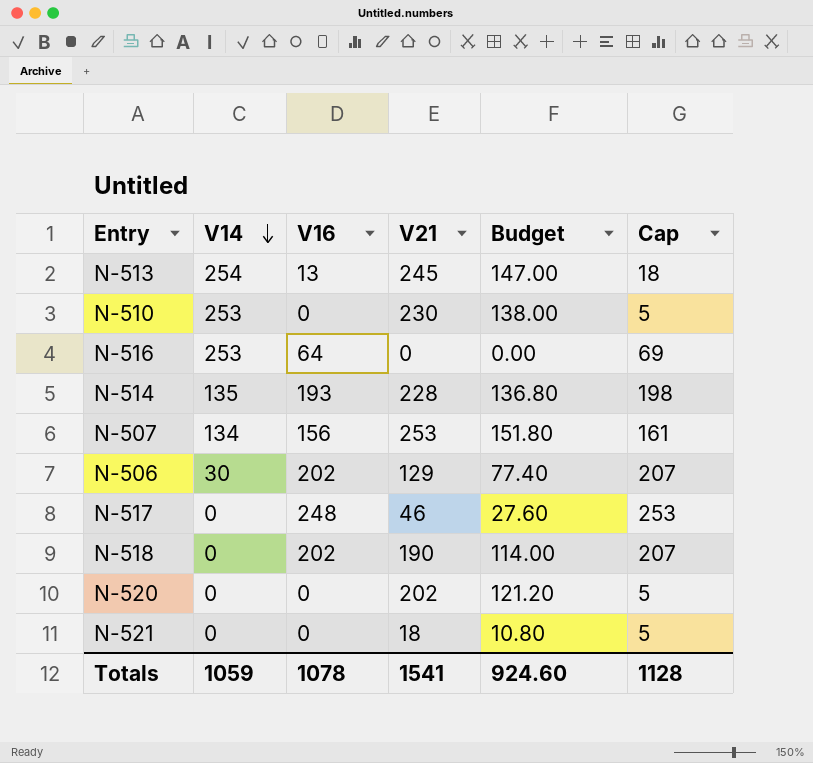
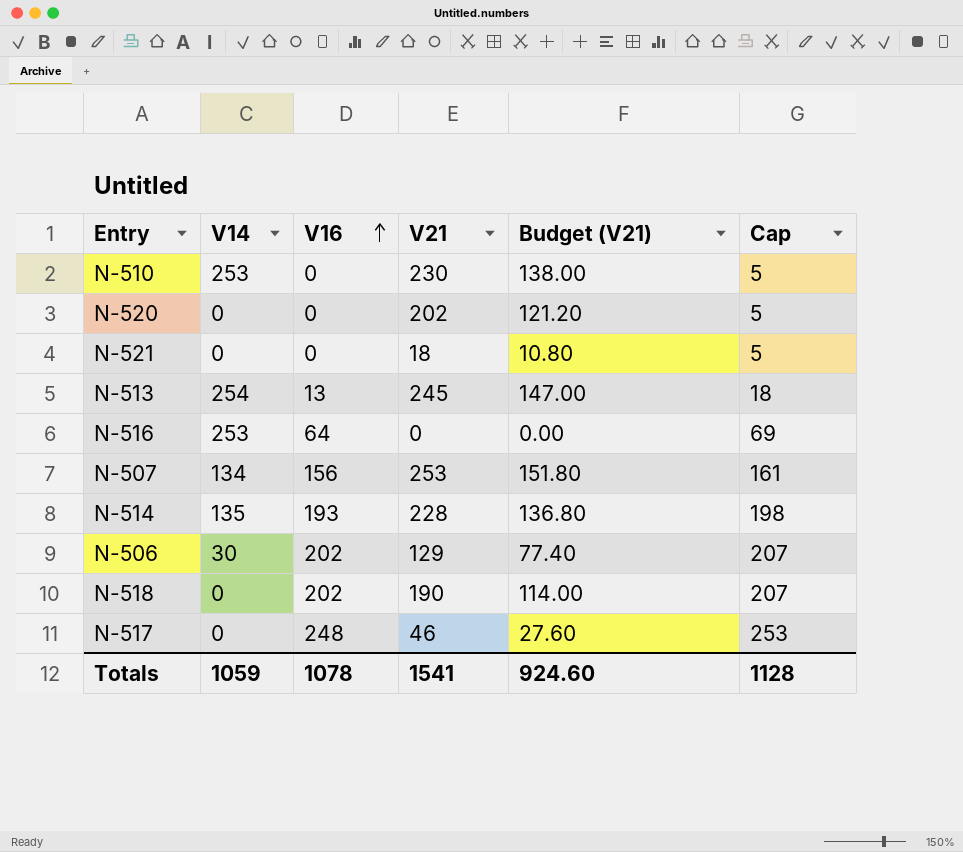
row order: V14 descending -> V16 ascending
column name: Budget -> Budget (V21)

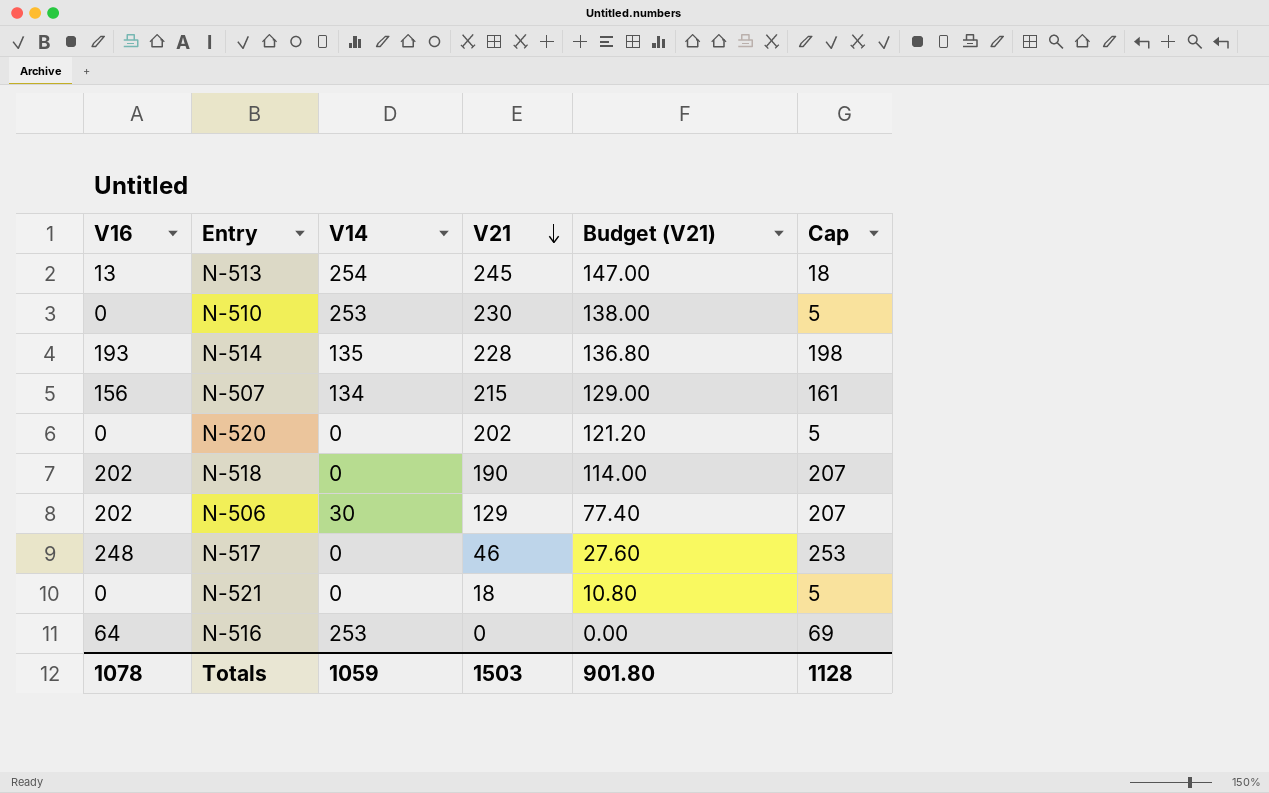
row order: V16 ascending -> V21 descending
column V16 | position: 3 -> 1
N-507 | V21: 253 -> 215
N-507 | Budget (V21): 151.80 -> 129.00
Totals | V21: 1541 -> 1503
Totals | Budget (V21): 924.60 -> 901.80

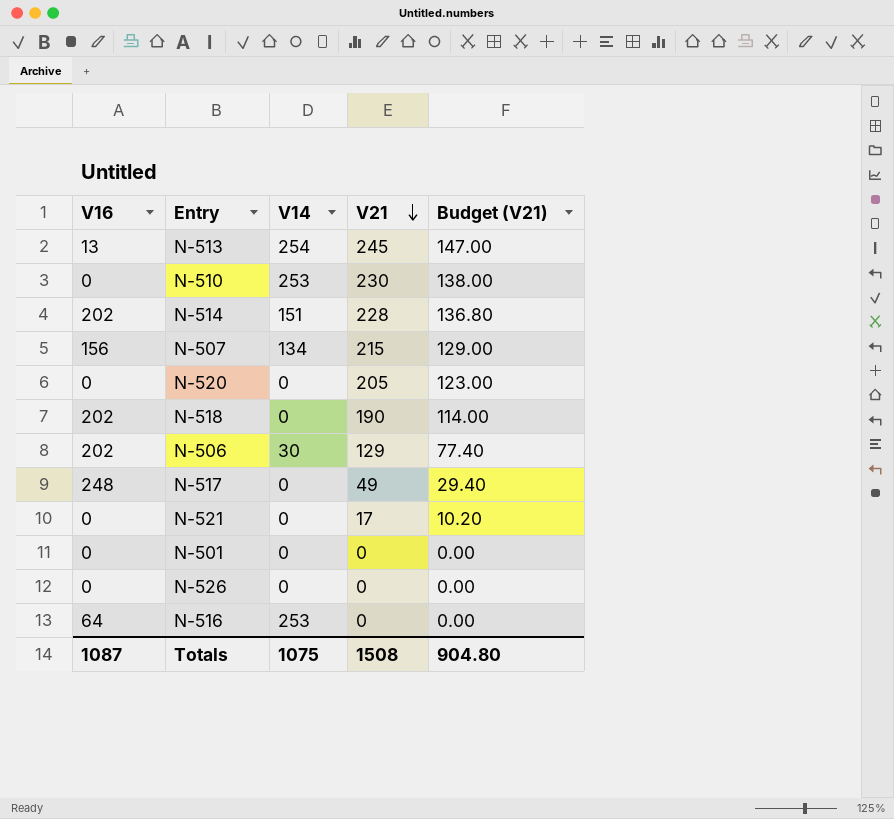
column Cap | formula: [V16] + 5 -> none
N-514 | V16: 193 -> 202
N-514 | V14: 135 -> 151
N-520 | V21: 202 -> 205
N-520 | Budget (V21): 121.20 -> 123.00
N-517 | V21: 46 -> 49
N-517 | Budget (V21): 27.60 -> 29.40
N-521 | V21: 18 -> 17
N-521 | Budget (V21): 10.80 -> 10.20
row N-501: none -> 0 | 0 | 0 | 0.00
row N-526: none -> 0 | 0 | 0 | 0.00
Totals | V16: 1078 -> 1087
Totals | V14: 1059 -> 1075
Totals | V21: 1503 -> 1508
Totals | Budget (V21): 901.80 -> 904.80

